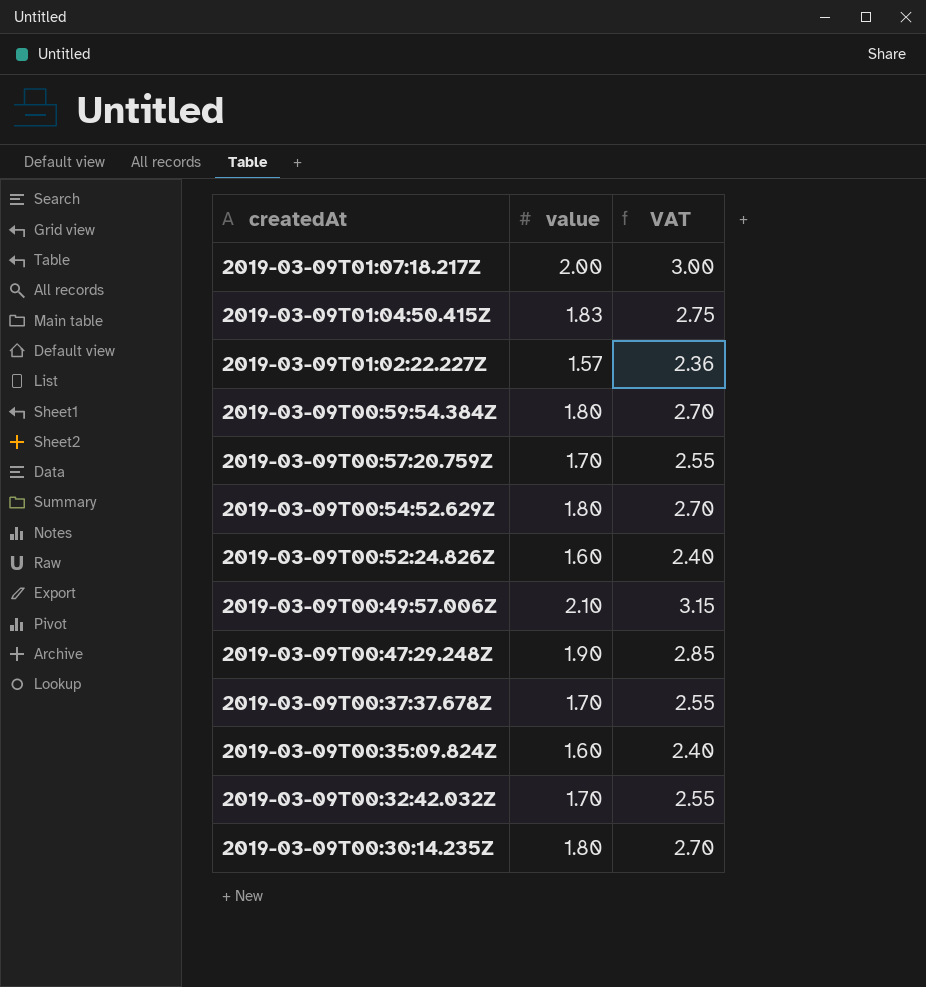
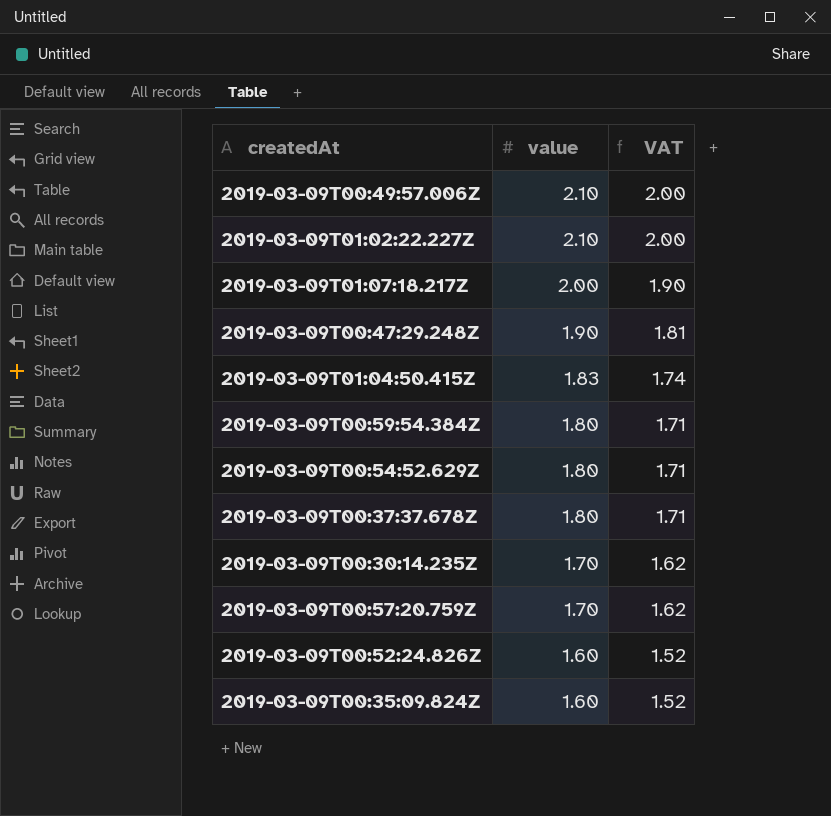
row order: createdAt descending -> value descending
column VAT | formula: [value] * 1.5 -> [value] * 0.95
row 2019-03-09T00:32:42.032Z: 1.70 | 2.55 -> none
2019-03-09T01:02:22.227Z | value: 1.57 -> 2.10
2019-03-09T00:37:37.678Z | value: 1.70 -> 1.80
2019-03-09T00:30:14.235Z | value: 1.80 -> 1.70

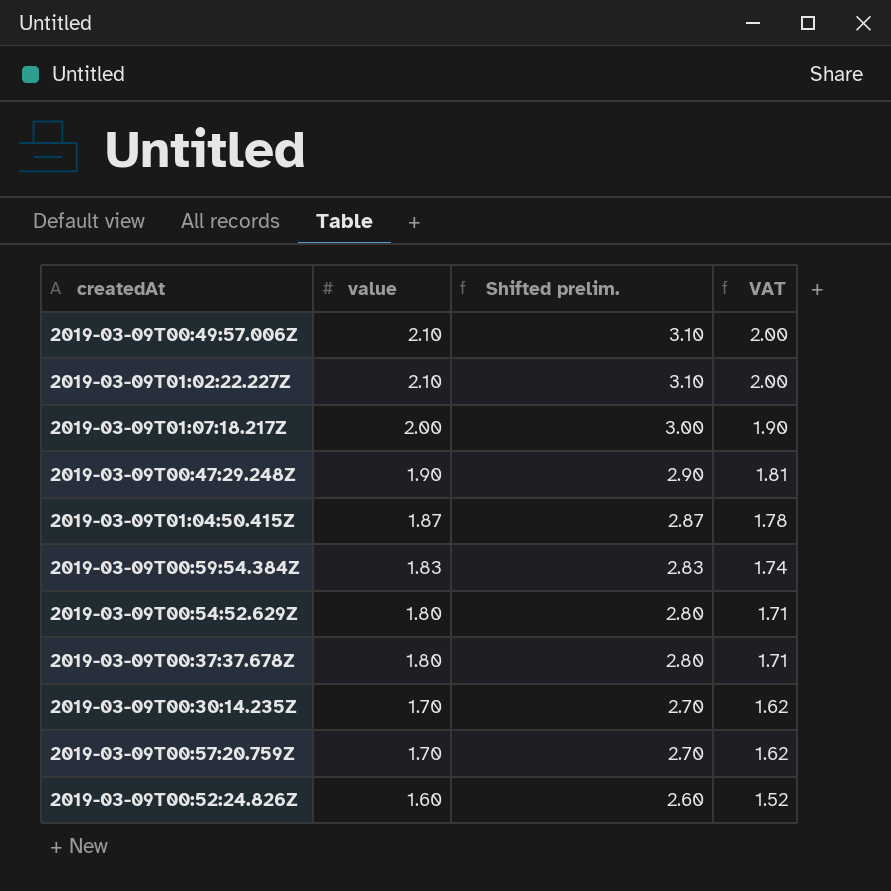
column Shifted prelim. | formula: none -> [value] + 1
row 2019-03-09T00:35:09.824Z: 1.60 | 1.52 -> none
2019-03-09T01:04:50.415Z | value: 1.83 -> 1.87
2019-03-09T01:04:50.415Z | VAT: 1.74 -> 1.78
2019-03-09T00:59:54.384Z | value: 1.80 -> 1.83
2019-03-09T00:59:54.384Z | VAT: 1.71 -> 1.74

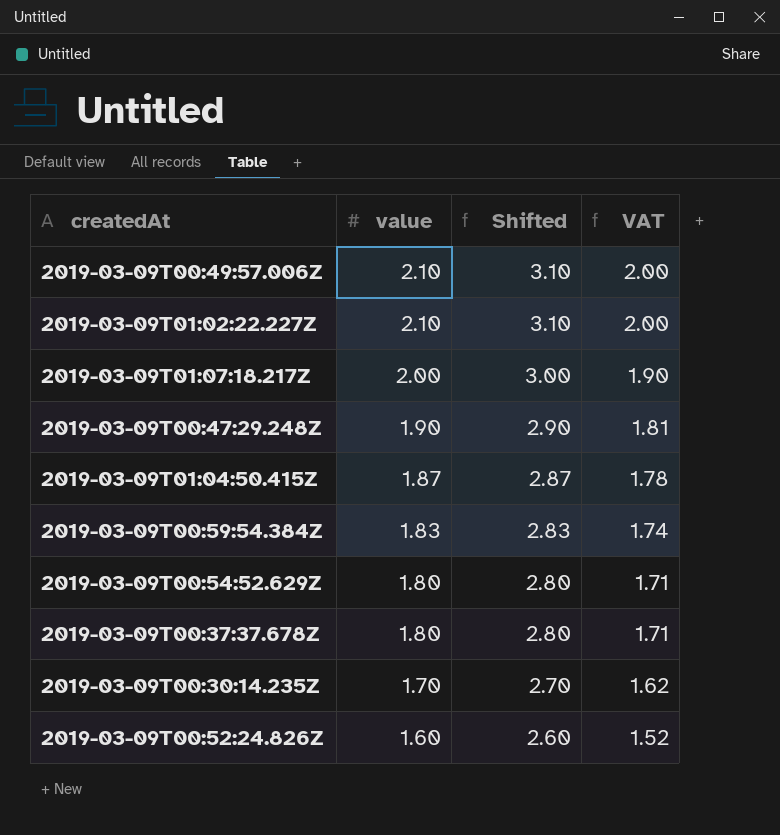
column name: Shifted prelim. -> Shifted
row 2019-03-09T00:57:20.759Z: 1.70 | 2.70 | 1.62 -> none

